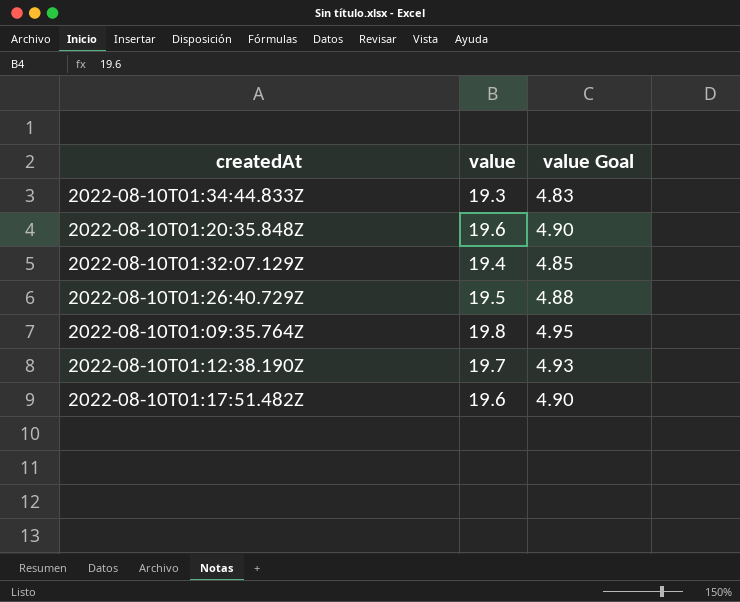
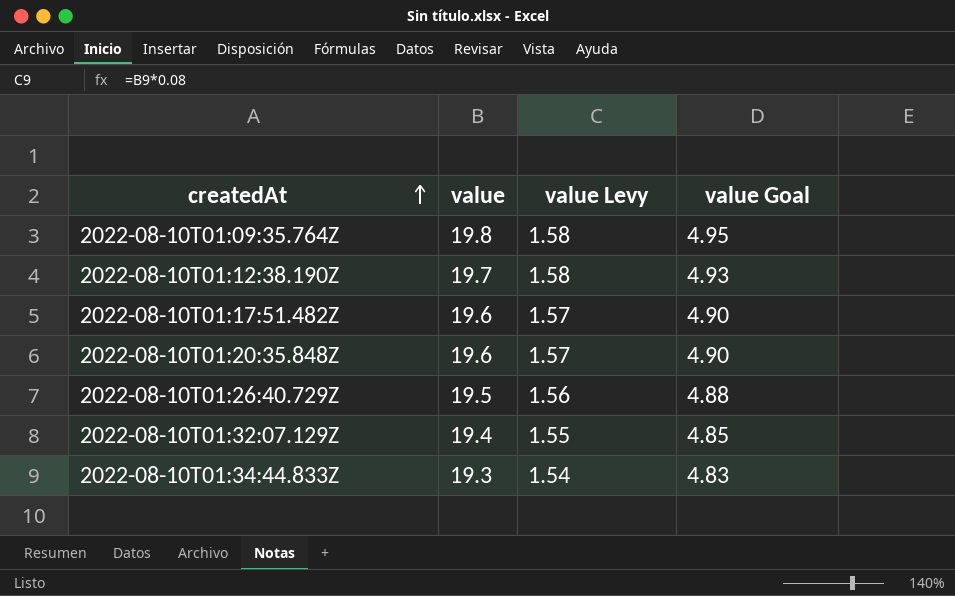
row order: none -> createdAt ascending
column value Levy | formula: none -> [value] * 0.08

